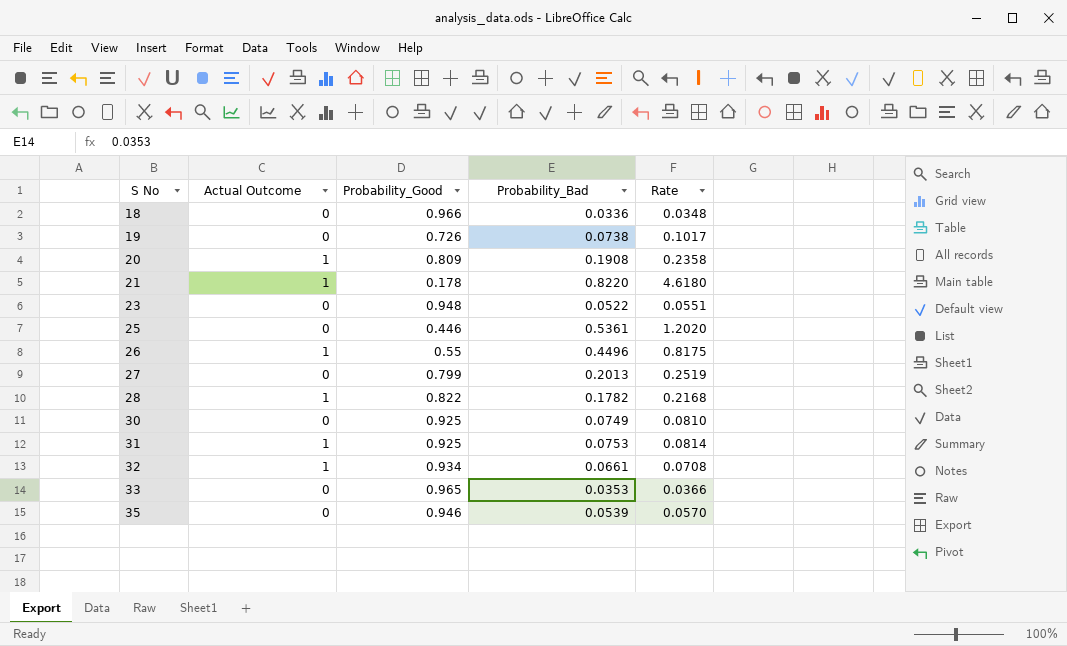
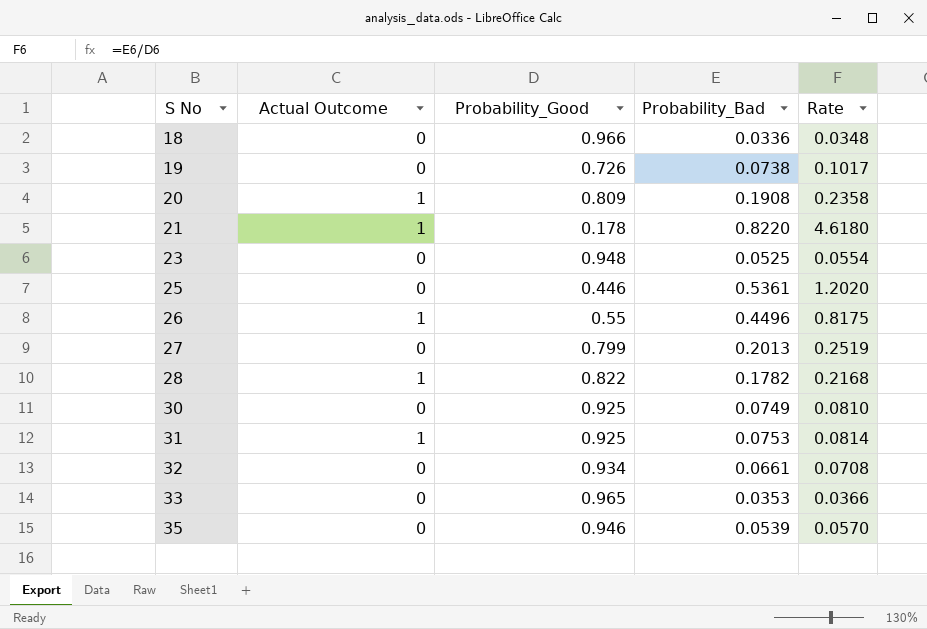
23 | Probability_Bad: 0.0522 -> 0.0525
23 | Rate: 0.0551 -> 0.0554
32 | Actual Outcome: 1 -> 0

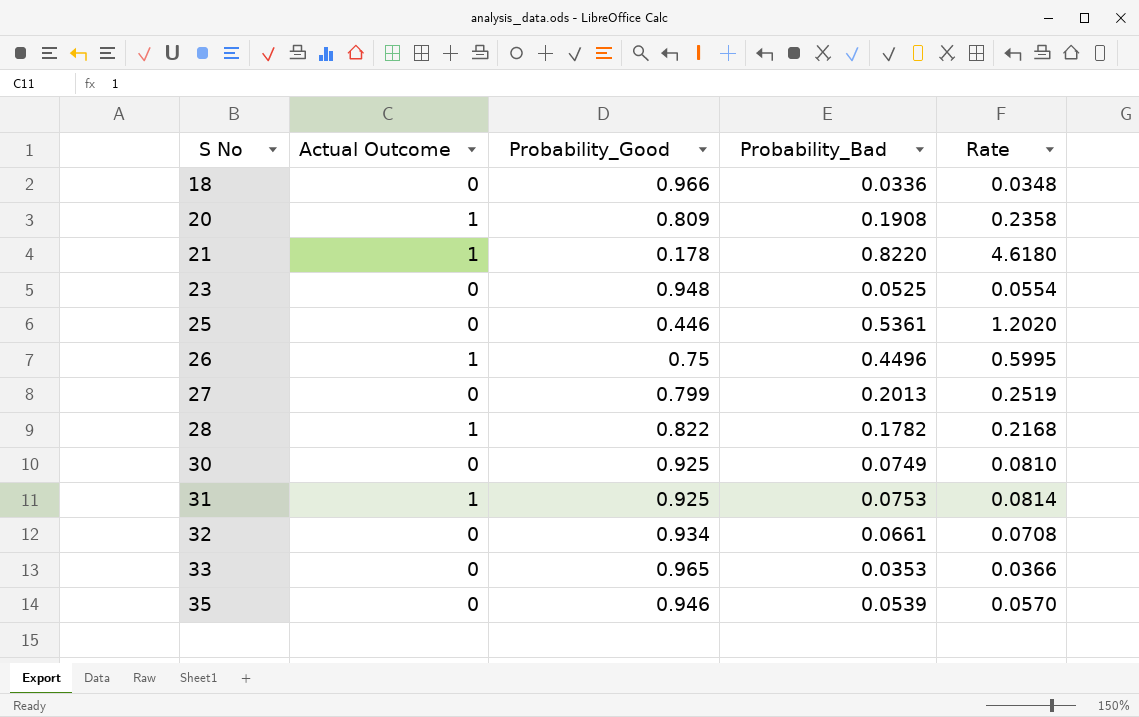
row 19: 0 | 0.726 | 0.0738 | 0.1017 -> none
26 | Probability_Good: 0.55 -> 0.75
26 | Rate: 0.8175 -> 0.5995

